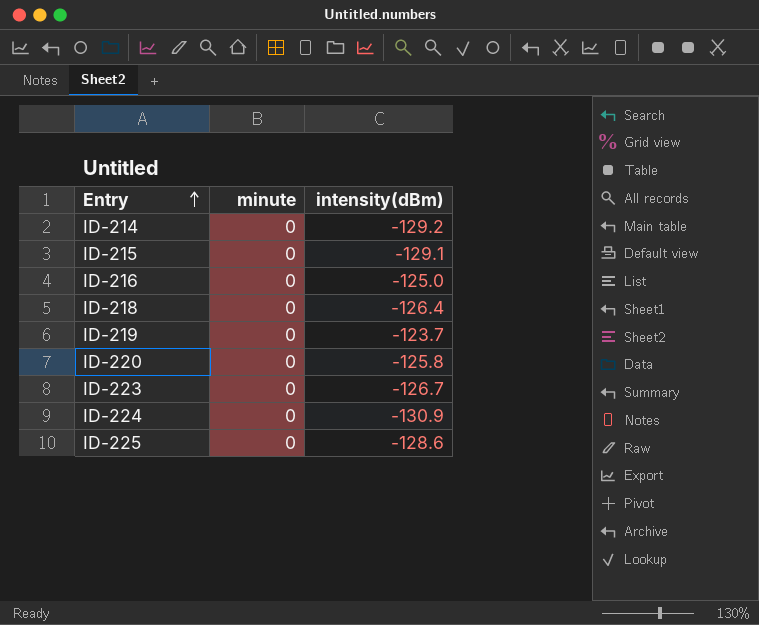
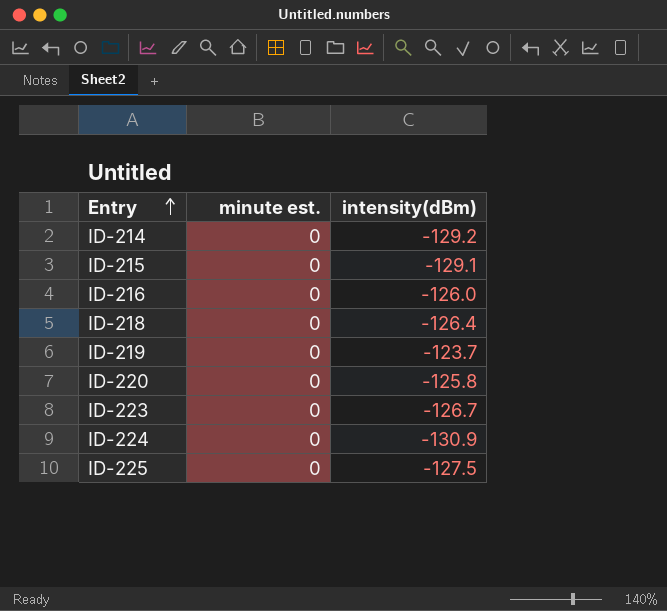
column name: minute -> minute est.
ID-216 | intensity(dBm): -125.0 -> -126.0
ID-225 | intensity(dBm): -128.6 -> -127.5

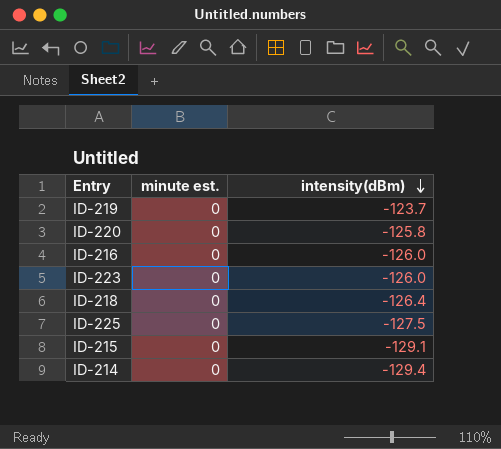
row order: Entry ascending -> intensity(dBm) descending
row ID-224: 0 | -130.9 -> none
ID-223 | intensity(dBm): -126.7 -> -126.0
ID-214 | intensity(dBm): -129.2 -> -129.4

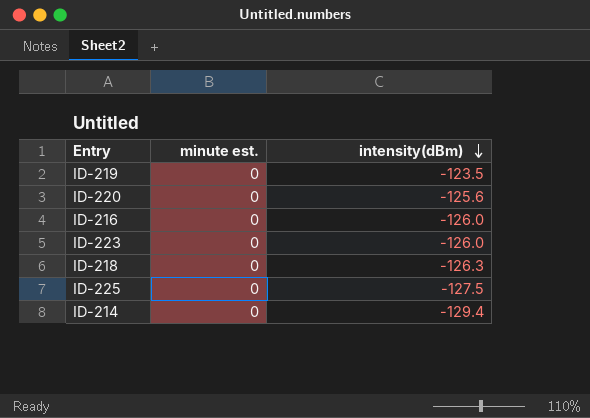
row ID-215: 0 | -129.1 -> none
ID-219 | intensity(dBm): -123.7 -> -123.5
ID-220 | intensity(dBm): -125.8 -> -125.6
ID-218 | intensity(dBm): -126.4 -> -126.3

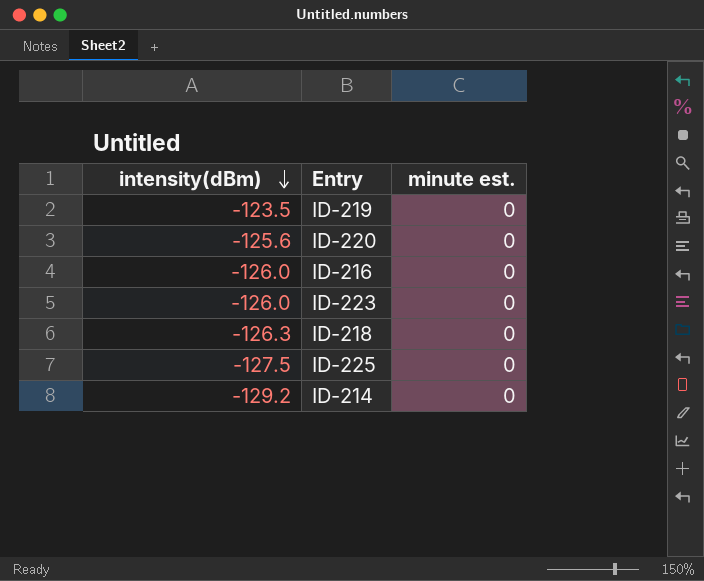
column intensity(dBm) | position: 3 -> 1
ID-214 | intensity(dBm): -129.4 -> -129.2

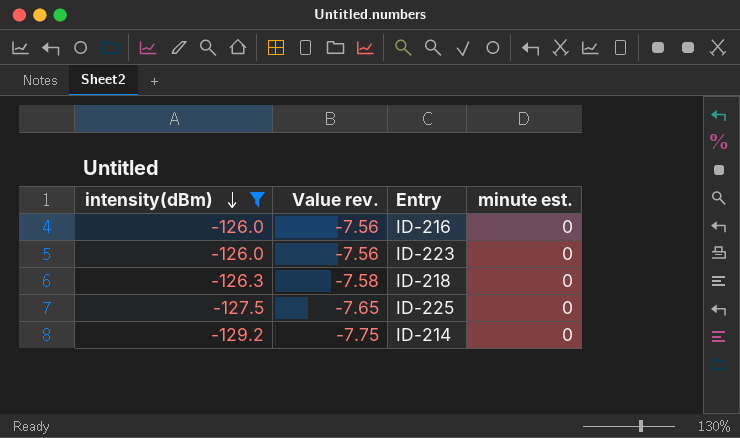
filter: none -> intensity(dBm) <= -126.0
column Value rev. | formula: none -> [intensity(dBm)] * 0.06

